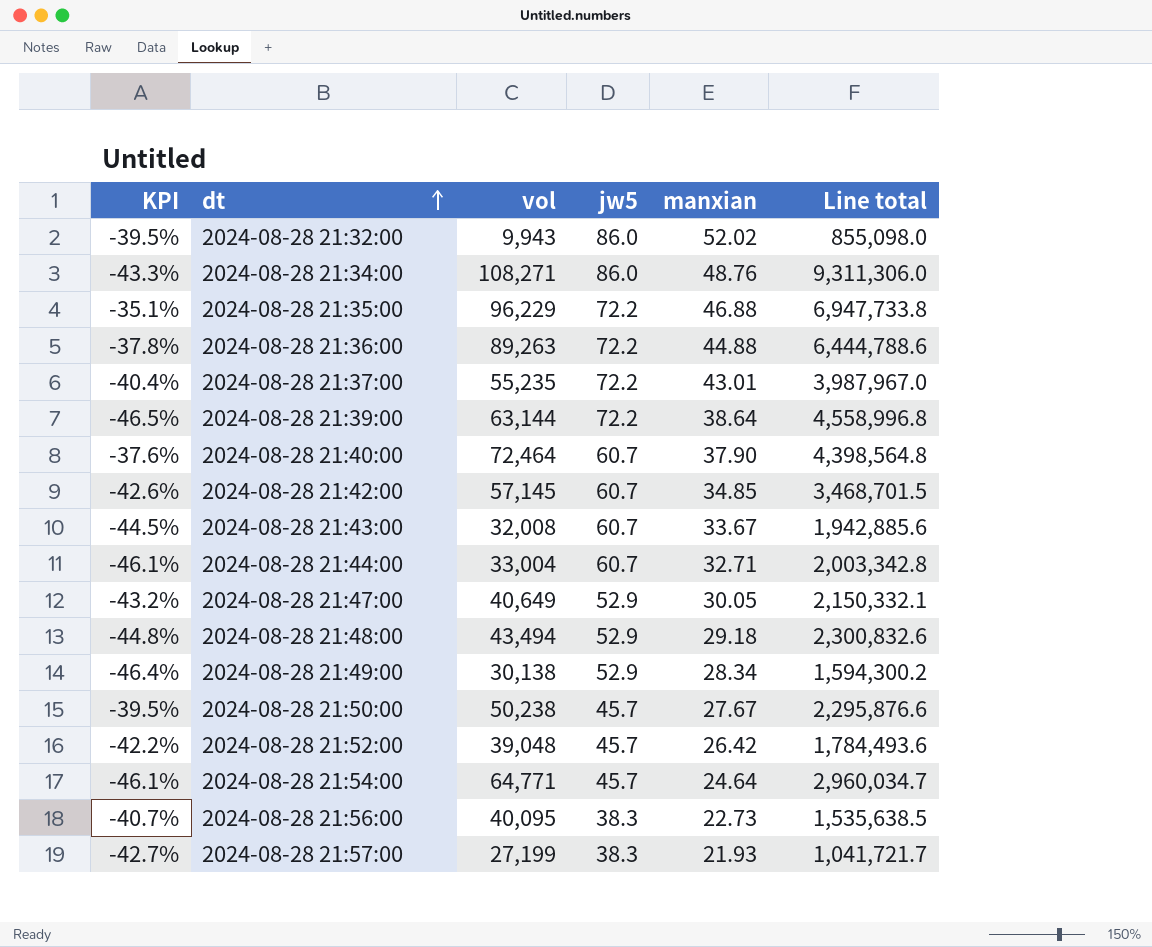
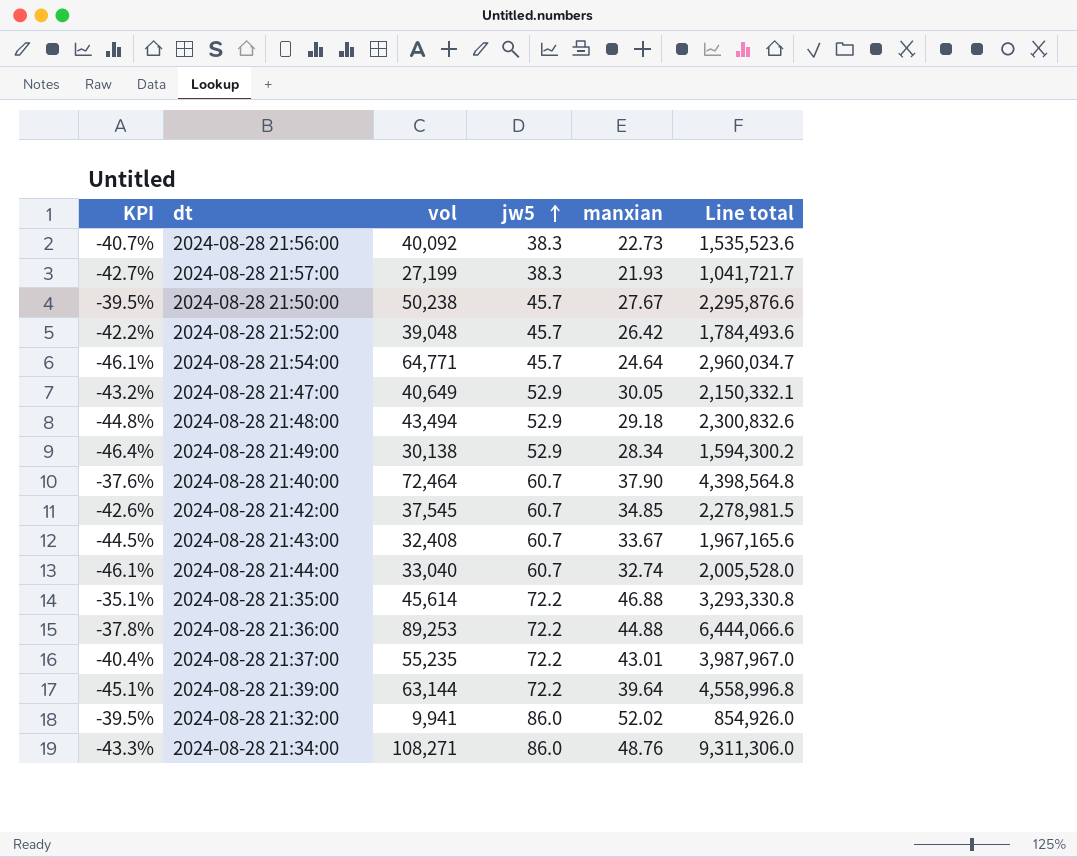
row order: dt ascending -> jw5 ascending
2024-08-28 21:56:00 | vol: 40,095 -> 40,092
2024-08-28 21:56:00 | Line total: 1,535,638.5 -> 1,535,523.6
2024-08-28 21:42:00 | vol: 57,145 -> 37,545
2024-08-28 21:42:00 | Line total: 3,468,701.5 -> 2,278,981.5
2024-08-28 21:43:00 | vol: 32,008 -> 32,408
2024-08-28 21:43:00 | Line total: 1,942,885.6 -> 1,967,165.6
2024-08-28 21:44:00 | vol: 33,004 -> 33,040
2024-08-28 21:44:00 | manxian: 32.71 -> 32.74
2024-08-28 21:44:00 | Line total: 2,003,342.8 -> 2,005,528.0
2024-08-28 21:35:00 | vol: 96,229 -> 45,614
2024-08-28 21:35:00 | Line total: 6,947,733.8 -> 3,293,330.8
2024-08-28 21:36:00 | vol: 89,263 -> 89,253
2024-08-28 21:36:00 | Line total: 6,444,788.6 -> 6,444,066.6
2024-08-28 21:39:00 | KPI: -46.5% -> -45.1%
2024-08-28 21:39:00 | manxian: 38.64 -> 39.64
2024-08-28 21:32:00 | vol: 9,943 -> 9,941
2024-08-28 21:32:00 | Line total: 855,098.0 -> 854,926.0

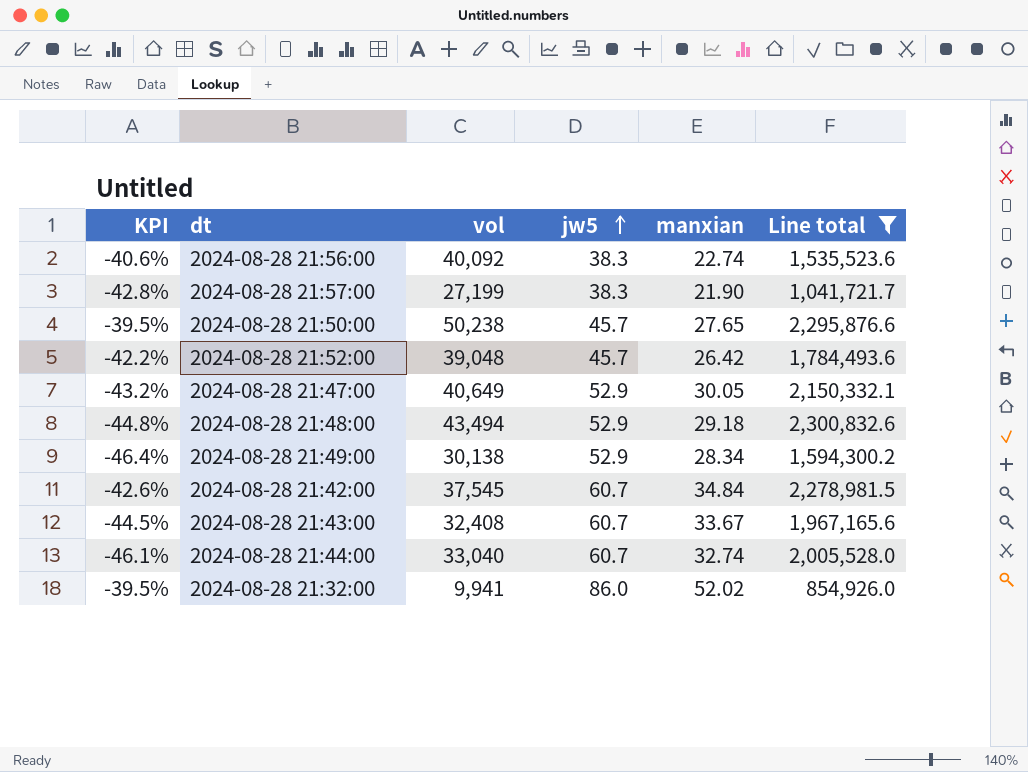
filter: none -> Line total <= 2,300,832.6
2024-08-28 21:56:00 | KPI: -40.7% -> -40.6%
2024-08-28 21:56:00 | manxian: 22.73 -> 22.74
2024-08-28 21:57:00 | KPI: -42.7% -> -42.8%
2024-08-28 21:57:00 | manxian: 21.93 -> 21.90
2024-08-28 21:50:00 | manxian: 27.67 -> 27.65
2024-08-28 21:42:00 | manxian: 34.85 -> 34.84

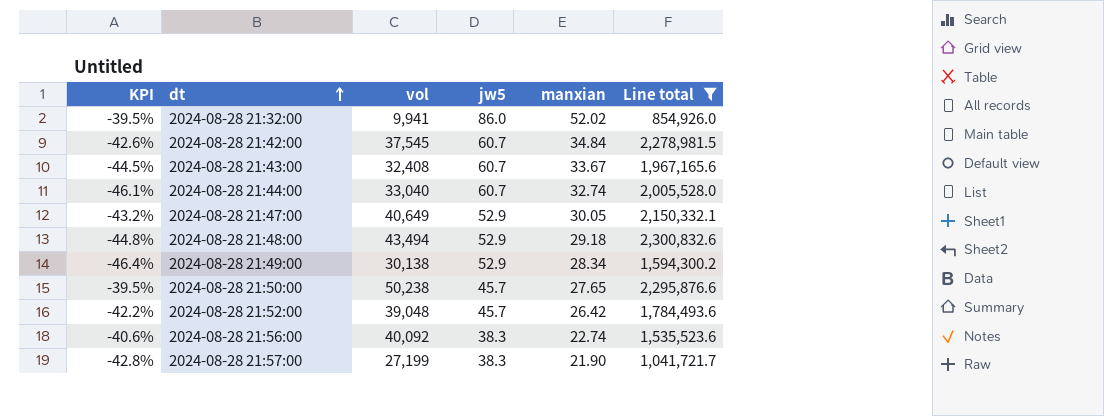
row order: jw5 ascending -> dt ascending

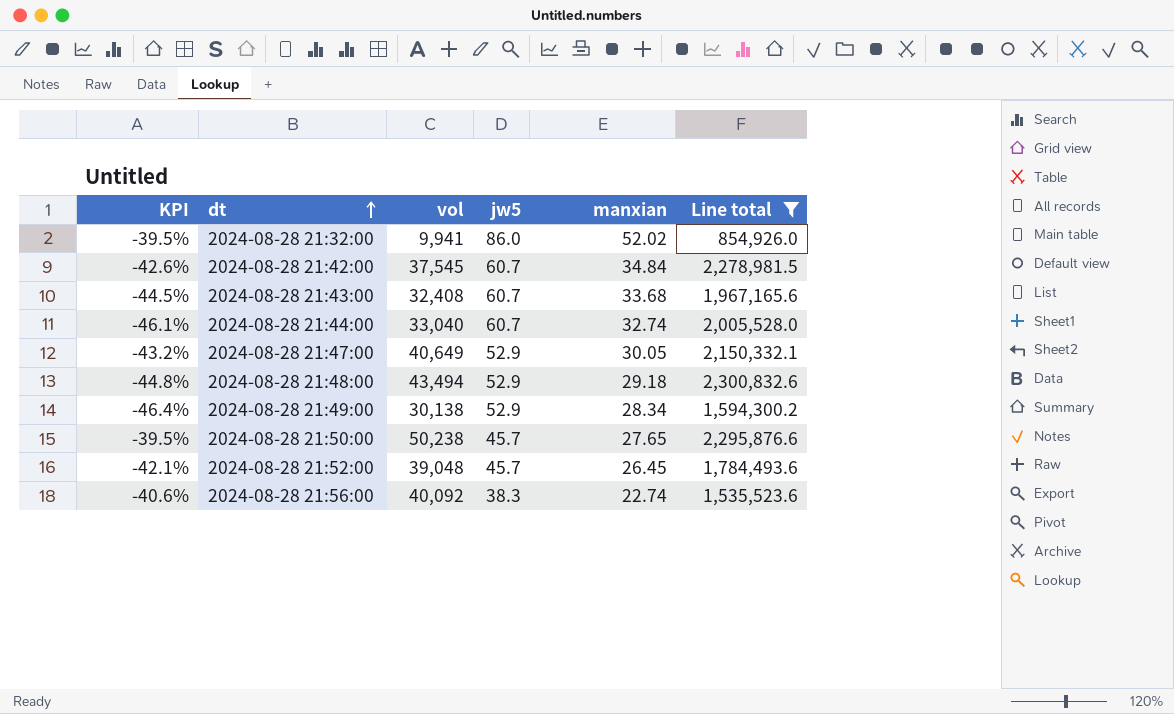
row 2024-08-28 21:57:00: -42.8% | 27,199 | 38.3 | 21.90 | 1,041,721.7 -> none
2024-08-28 21:43:00 | manxian: 33.67 -> 33.68
2024-08-28 21:52:00 | KPI: -42.2% -> -42.1%
2024-08-28 21:52:00 | manxian: 26.42 -> 26.45

